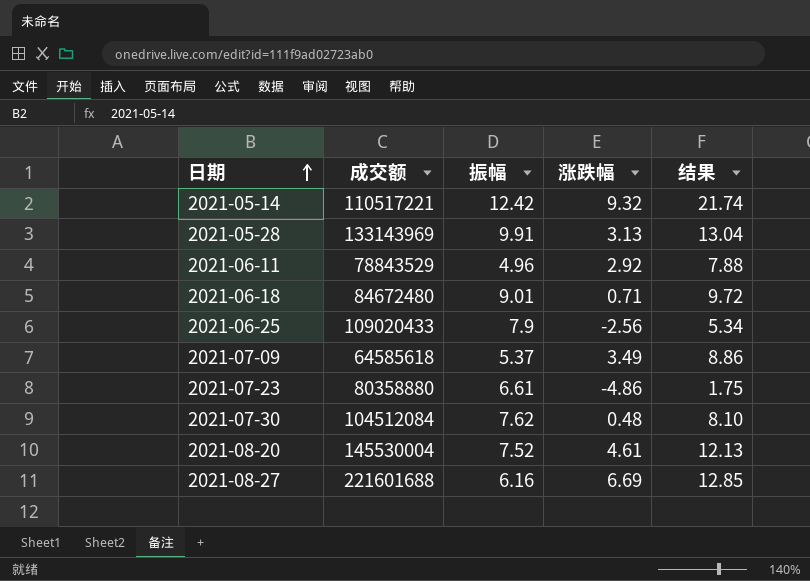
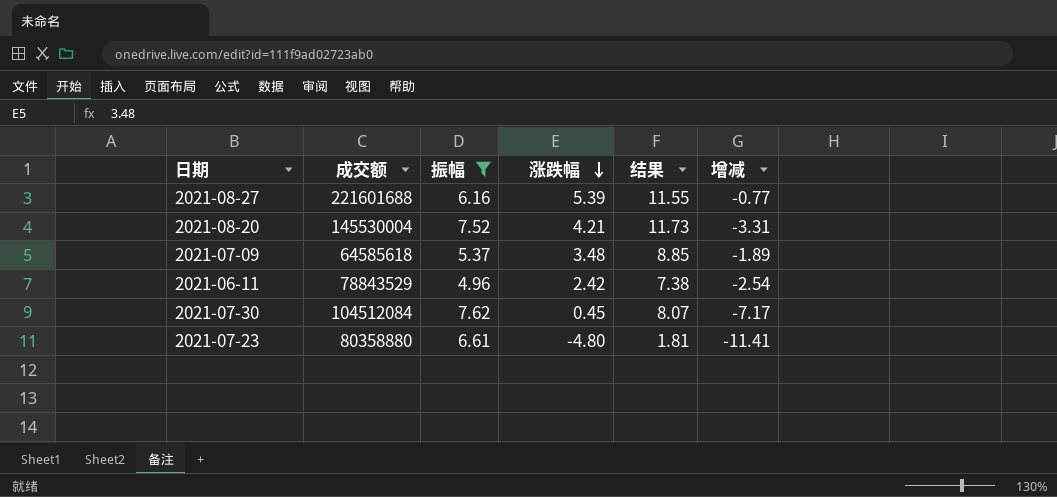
filter: none -> 振幅 <= 7.62
row order: 日期 ascending -> 涨跌幅 descending
column 增减 | formula: none -> [涨跌幅] - [振幅]
2021-08-27 | 涨跌幅: 6.69 -> 5.39
2021-08-27 | 结果: 12.85 -> 11.55
2021-08-20 | 涨跌幅: 4.61 -> 4.21
2021-08-20 | 结果: 12.13 -> 11.73
2021-07-09 | 涨跌幅: 3.49 -> 3.48
2021-07-09 | 结果: 8.86 -> 8.85
2021-06-11 | 涨跌幅: 2.92 -> 2.42
2021-06-11 | 结果: 7.88 -> 7.38
2021-07-30 | 涨跌幅: 0.48 -> 0.45
2021-07-30 | 结果: 8.10 -> 8.07
2021-07-23 | 涨跌幅: -4.86 -> -4.80
2021-07-23 | 结果: 1.75 -> 1.81

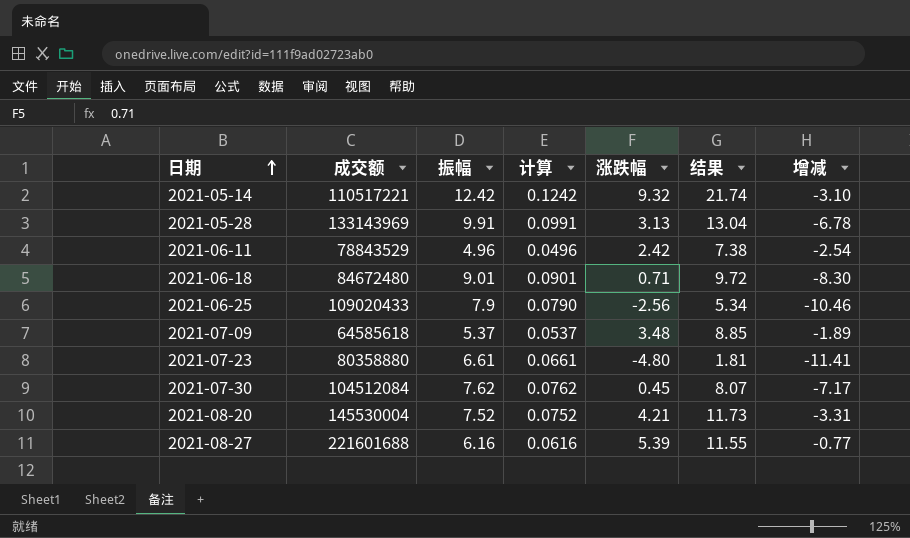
filter: 振幅 <= 7.62 -> none
row order: 涨跌幅 descending -> 日期 ascending
column 计算 | formula: none -> [振幅] * 0.01

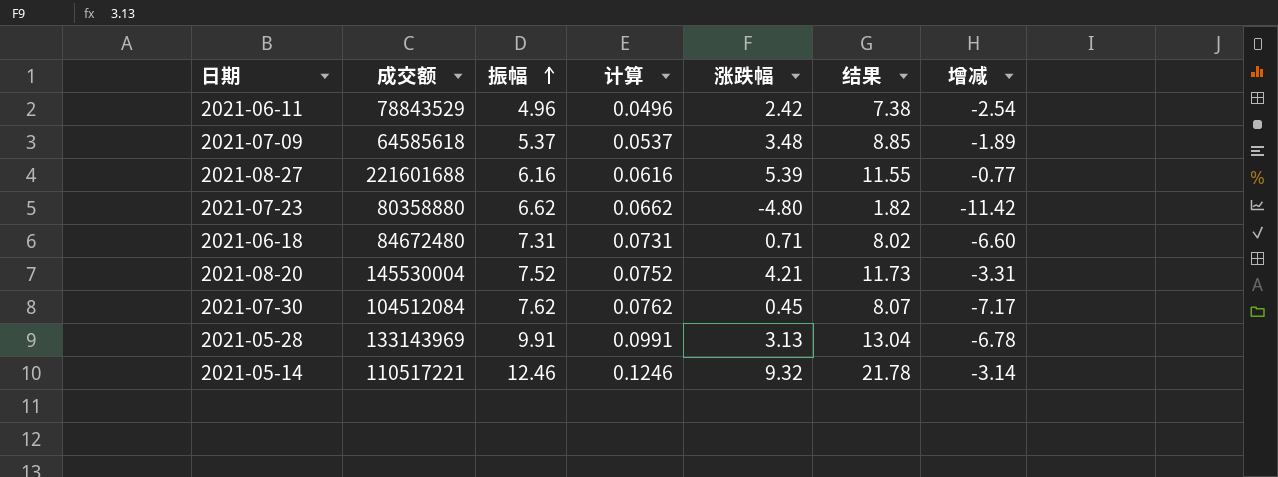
row order: 日期 ascending -> 振幅 ascending
row 2021-06-25: 109020433 | 7.9 | 0.0790 | -2.56 | 5.34 | -10.46 -> none
2021-07-23 | 振幅: 6.61 -> 6.62
2021-07-23 | 计算: 0.0661 -> 0.0662
2021-07-23 | 结果: 1.81 -> 1.82
2021-07-23 | 增减: -11.41 -> -11.42
2021-06-18 | 振幅: 9.01 -> 7.31
2021-06-18 | 计算: 0.0901 -> 0.0731
2021-06-18 | 结果: 9.72 -> 8.02
2021-06-18 | 增减: -8.30 -> -6.60
2021-05-14 | 振幅: 12.42 -> 12.46
2021-05-14 | 计算: 0.1242 -> 0.1246
2021-05-14 | 结果: 21.74 -> 21.78
2021-05-14 | 增减: -3.10 -> -3.14

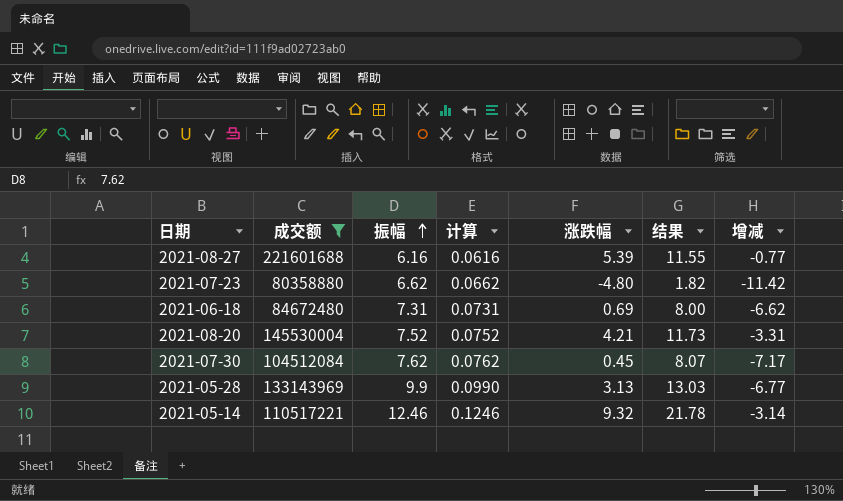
filter: none -> 成交额 >= 80358880
2021-06-18 | 涨跌幅: 0.71 -> 0.69
2021-06-18 | 结果: 8.02 -> 8.00
2021-06-18 | 增减: -6.60 -> -6.62
2021-05-28 | 振幅: 9.91 -> 9.9
2021-05-28 | 计算: 0.0991 -> 0.0990
2021-05-28 | 结果: 13.04 -> 13.03
2021-05-28 | 增减: -6.78 -> -6.77

